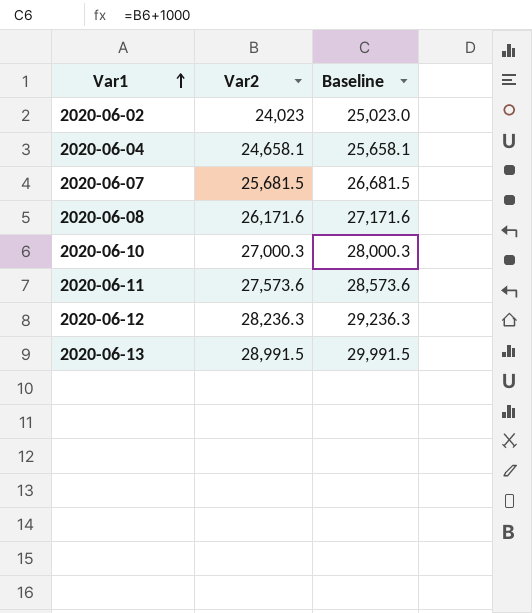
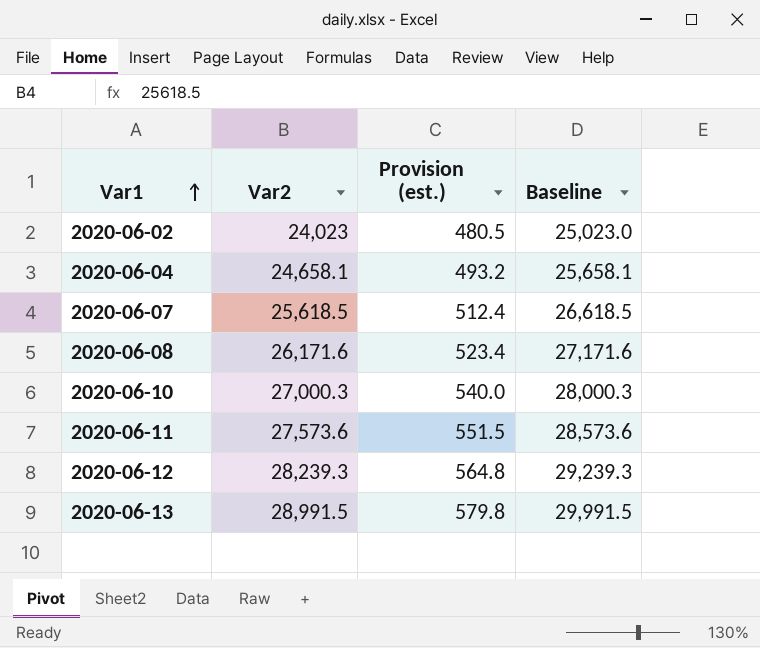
column Provision (est.) | formula: none -> [Var2] * 0.02
2020-06-07 | Var2: 25,681.5 -> 25,618.5
2020-06-07 | Baseline: 26,681.5 -> 26,618.5
2020-06-12 | Var2: 28,236.3 -> 28,239.3
2020-06-12 | Baseline: 29,236.3 -> 29,239.3

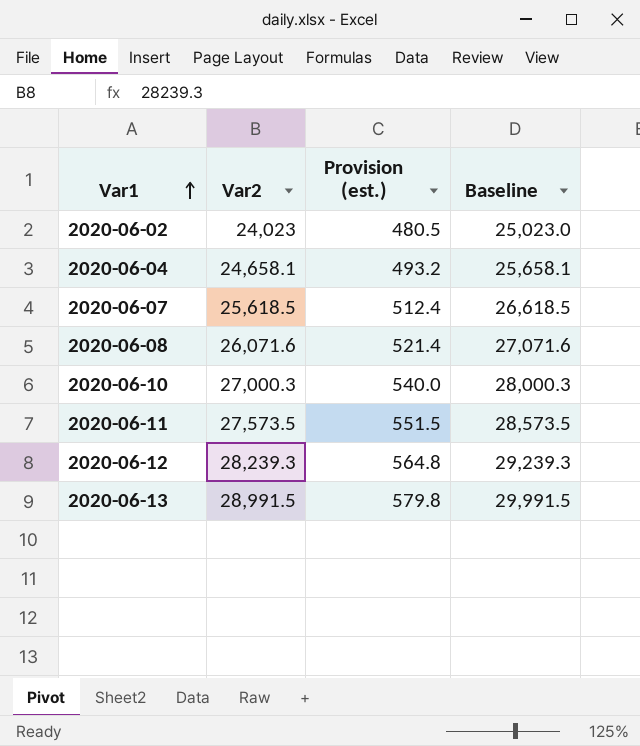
2020-06-08 | Var2: 26,171.6 -> 26,071.6
2020-06-08 | Provision (est.): 523.4 -> 521.4
2020-06-08 | Baseline: 27,171.6 -> 27,071.6
2020-06-11 | Var2: 27,573.6 -> 27,573.5
2020-06-11 | Baseline: 28,573.6 -> 28,573.5

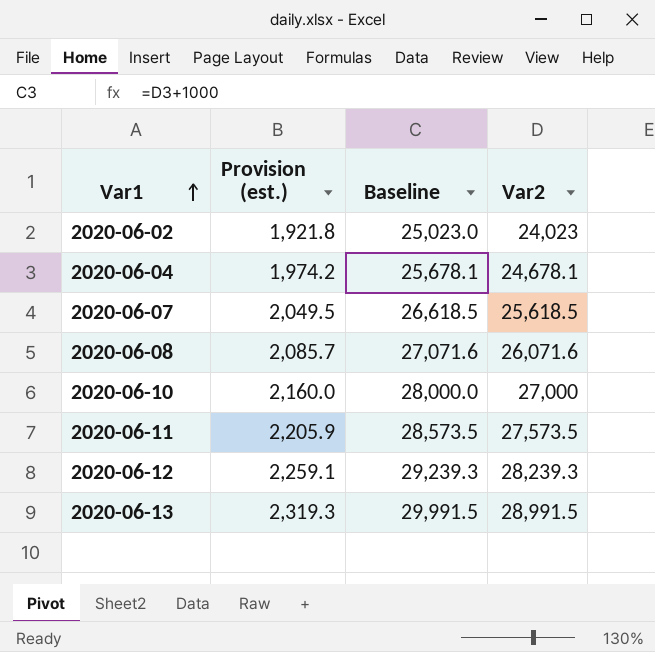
column Provision (est.) | formula: [Var2] * 0.02 -> [Var2] * 0.08
column Var2 | position: 2 -> 4
2020-06-04 | Baseline: 25,658.1 -> 25,678.1
2020-06-04 | Var2: 24,658.1 -> 24,678.1
2020-06-10 | Baseline: 28,000.3 -> 28,000.0
2020-06-10 | Var2: 27,000.3 -> 27,000

